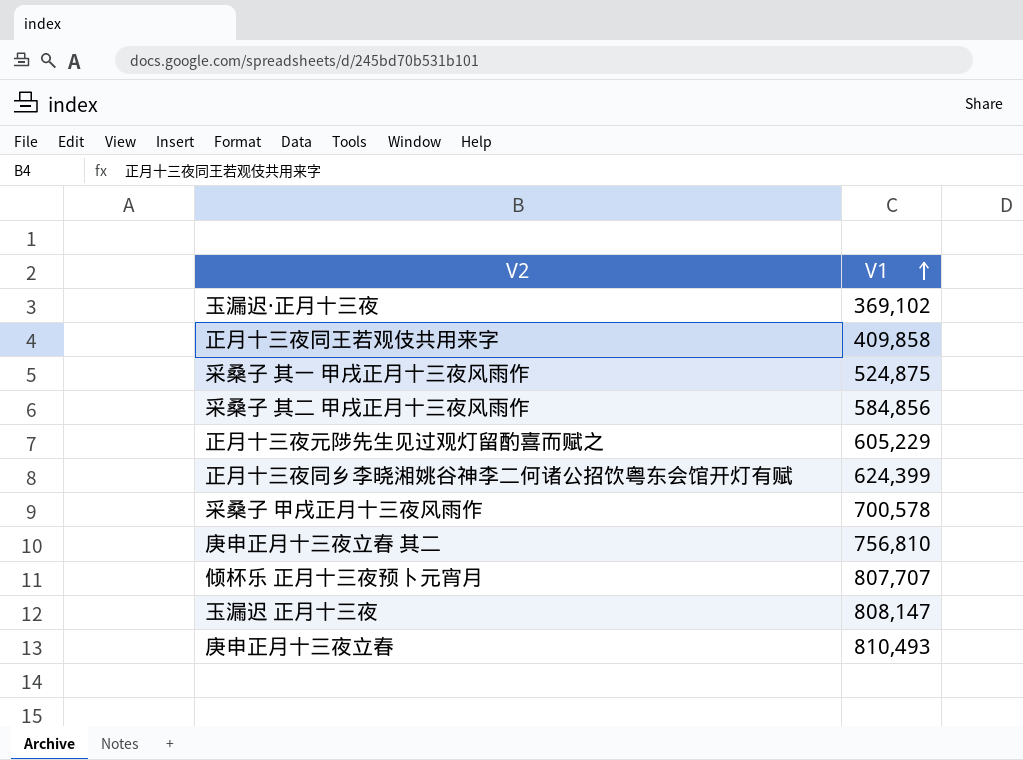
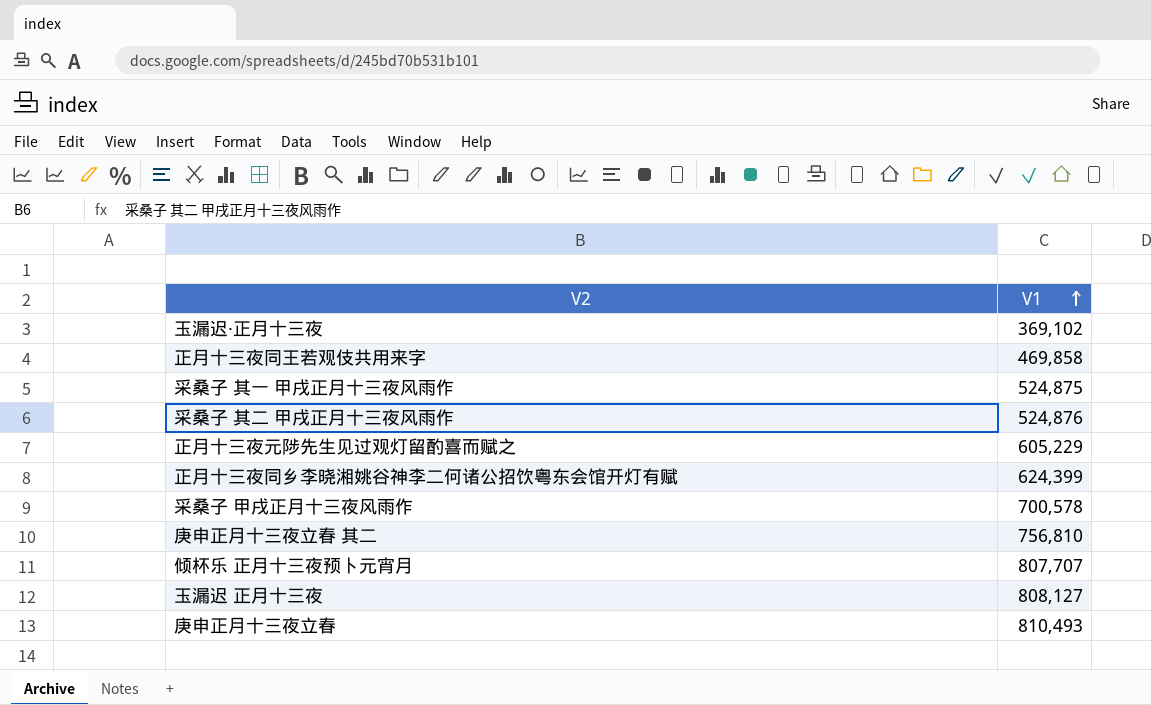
正月十三夜同王若观伎共用来字 | V1: 409,858 -> 469,858
采桑子 其二 甲戌正月十三夜风雨作 | V1: 584,856 -> 524,876
玉漏迟 正月十三夜 | V1: 808,147 -> 808,127

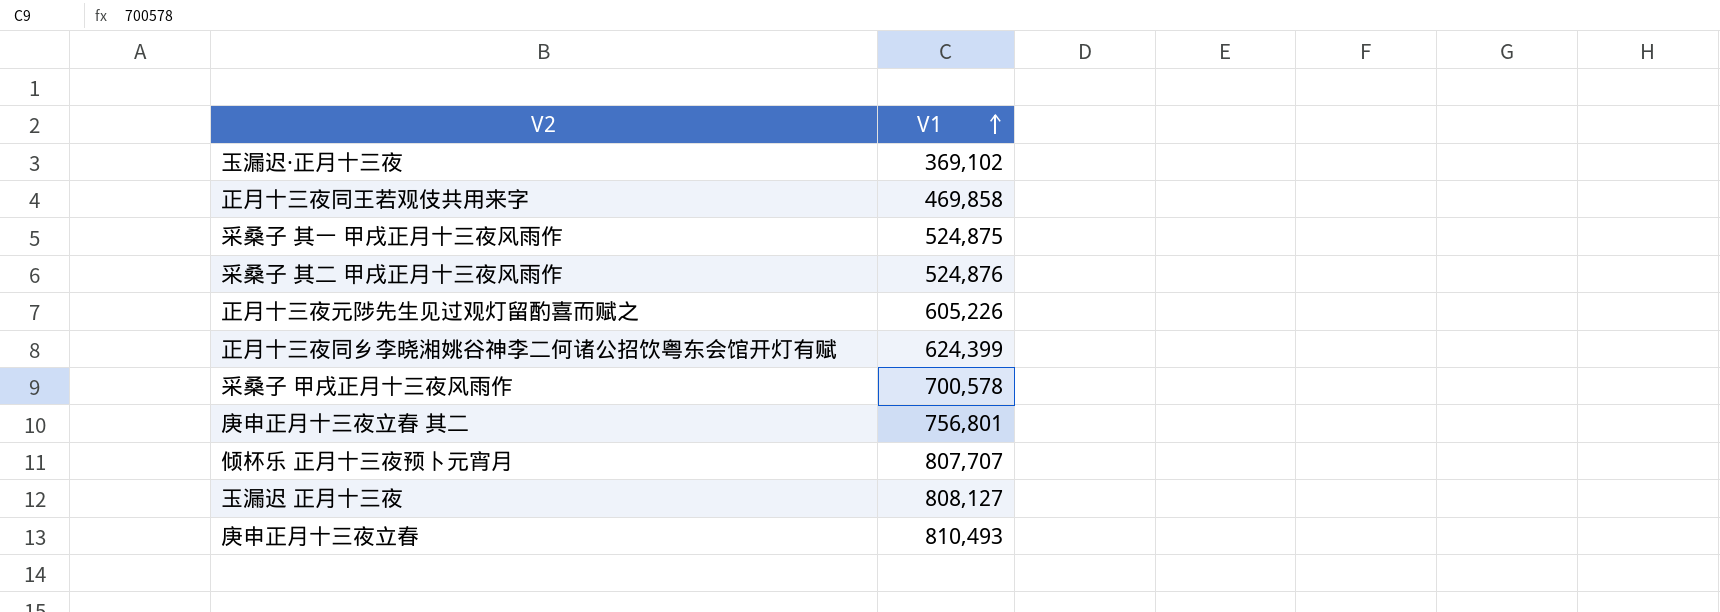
正月十三夜元陟先生见过观灯留酌喜而赋之 | V1: 605,229 -> 605,226
庚申正月十三夜立春 其二 | V1: 756,810 -> 756,801

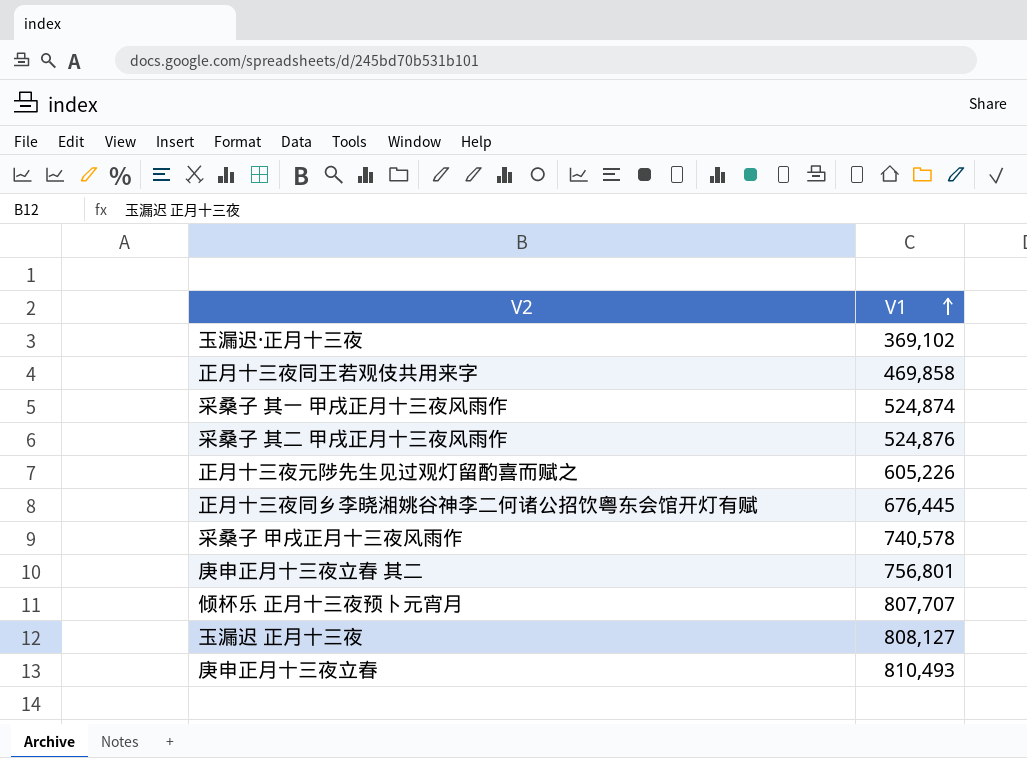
采桑子 其一 甲戌正月十三夜风雨作 | V1: 524,875 -> 524,874
正月十三夜同乡李晓湘姚谷神李二何诸公招饮粤东会馆开灯有赋 | V1: 624,399 -> 676,445
采桑子 甲戌正月十三夜风雨作 | V1: 700,578 -> 740,578

